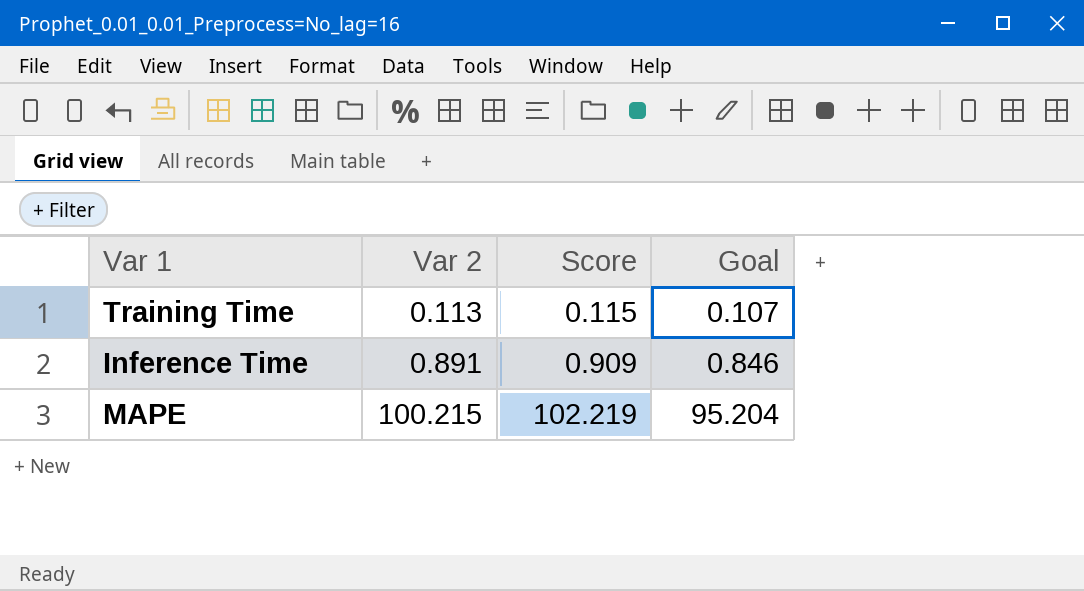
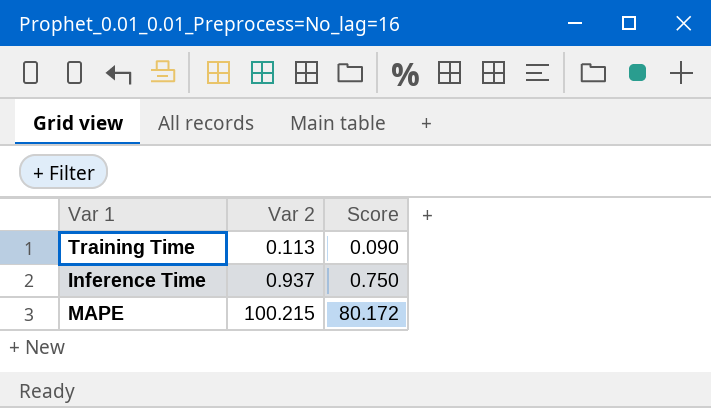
column Goal | formula: [Var 2] * 0.95 -> none
column Score | formula: [Var 2] * 1.02 -> [Var 2] * 0.8
Inference Time | Var 2: 0.891 -> 0.937

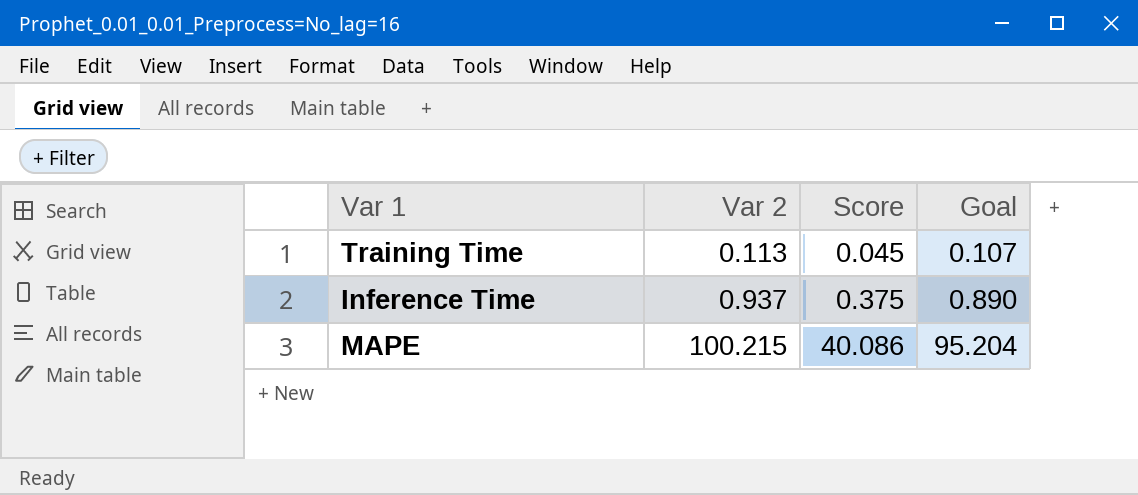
column Score | formula: [Var 2] * 0.8 -> [Var 2] * 0.4
column Goal | formula: none -> [Var 2] * 0.95

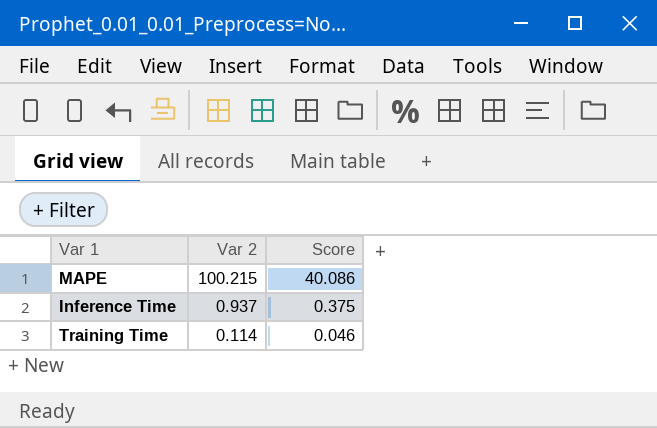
row order: Var 2 ascending -> Var 2 descending
column Goal | formula: [Var 2] * 0.95 -> none
Training Time | Var 2: 0.113 -> 0.114
Training Time | Score: 0.045 -> 0.046

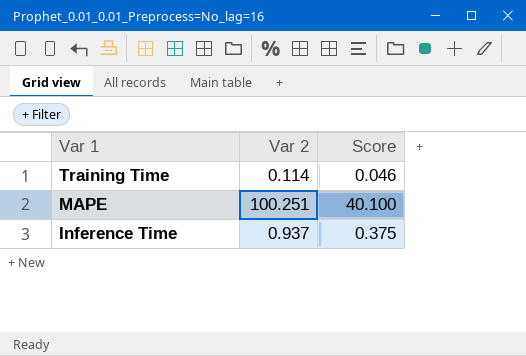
row order: Var 2 descending -> Var 1 descending
MAPE | Var 2: 100.215 -> 100.251
MAPE | Score: 40.086 -> 40.100

